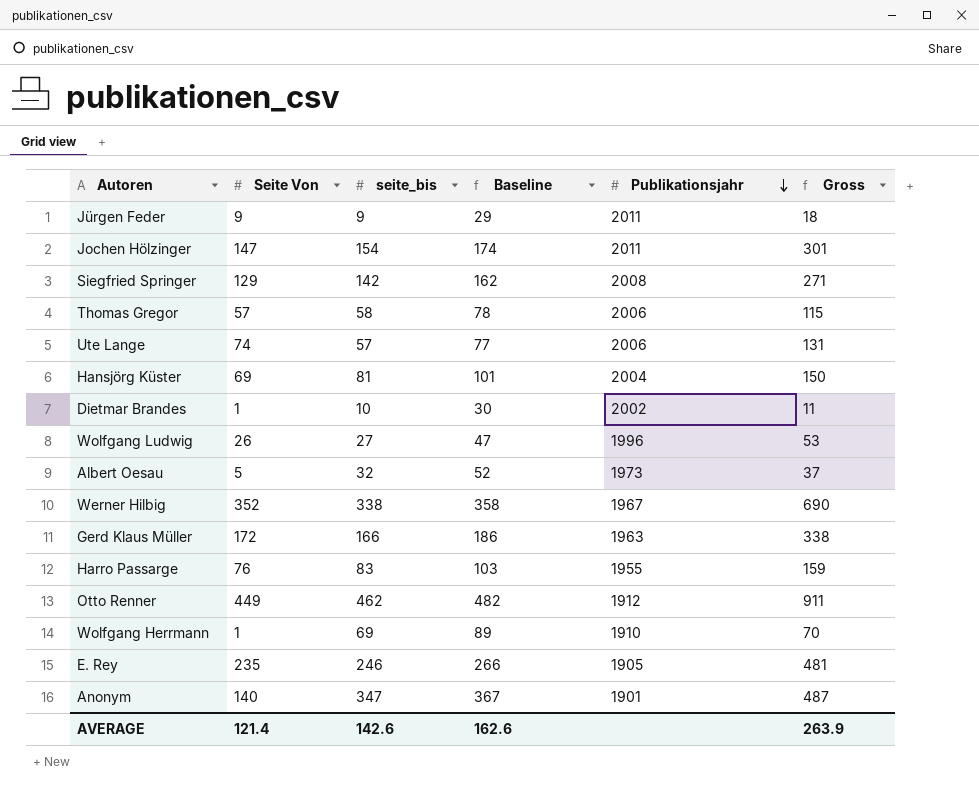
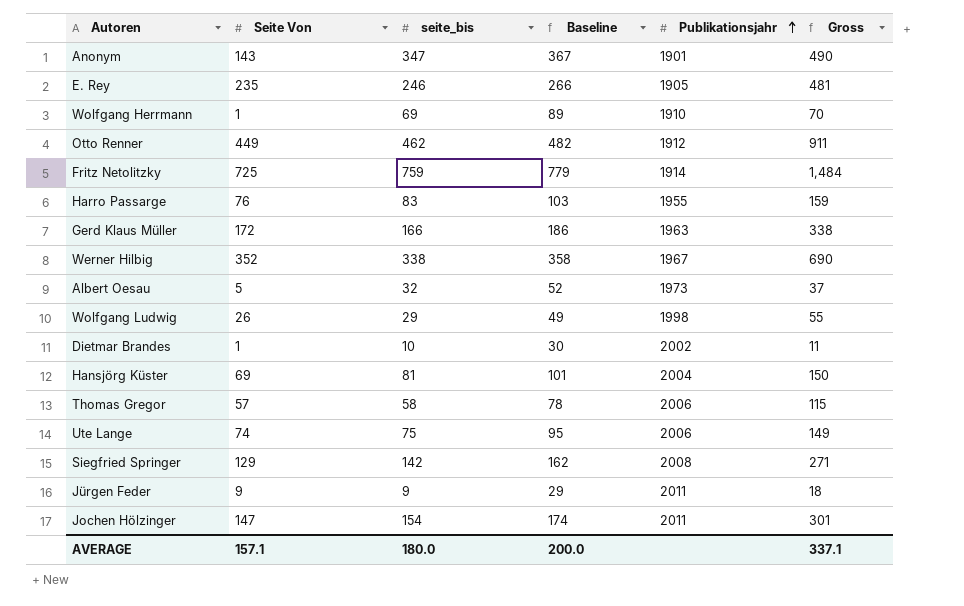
row order: Publikationsjahr descending -> Publikationsjahr ascending
Anonym | Seite Von: 140 -> 143
Anonym | Gross: 487 -> 490
row Fritz Netolitzky: none -> 725 | 759 | 779 | 1914 | 1,484
Wolfgang Ludwig | seite_bis: 27 -> 29
Wolfgang Ludwig | Baseline: 47 -> 49
Wolfgang Ludwig | Publikationsjahr: 1996 -> 1998
Wolfgang Ludwig | Gross: 53 -> 55
Ute Lange | seite_bis: 57 -> 75
Ute Lange | Baseline: 77 -> 95
Ute Lange | Gross: 131 -> 149
AVERAGE | Seite Von: 121.4 -> 157.1
AVERAGE | seite_bis: 142.6 -> 180.0
AVERAGE | Baseline: 162.6 -> 200.0
AVERAGE | Gross: 263.9 -> 337.1

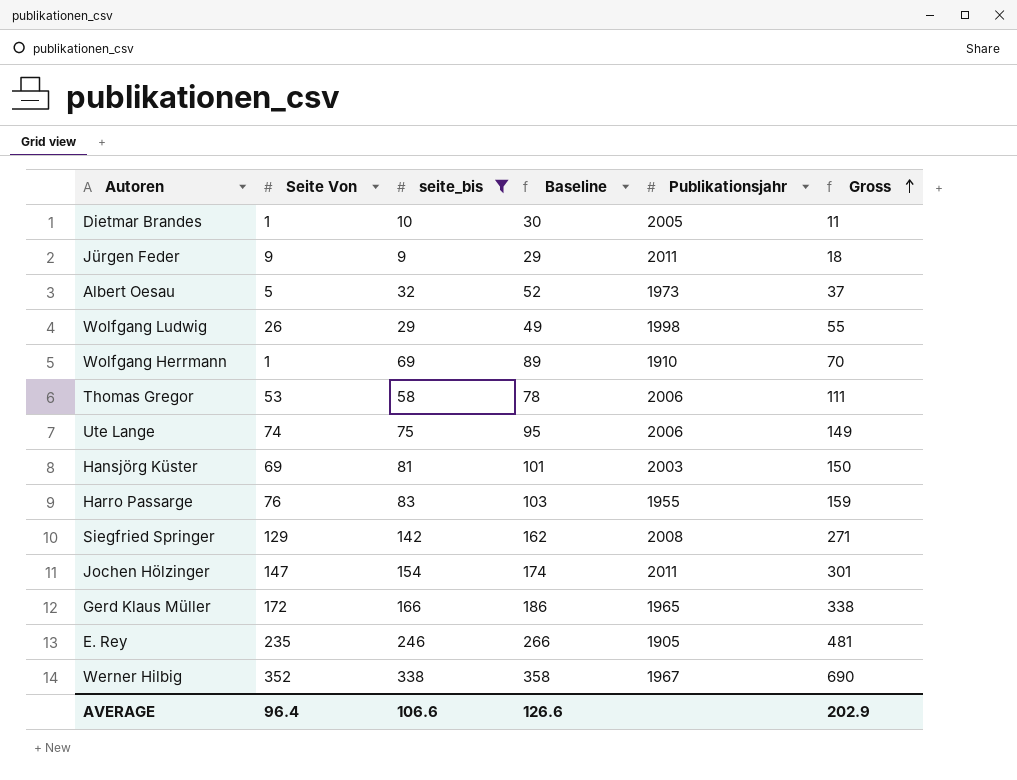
filter: none -> seite_bis <= 338
row order: Publikationsjahr ascending -> Gross ascending
Dietmar Brandes | Publikationsjahr: 2002 -> 2005
Thomas Gregor | Seite Von: 57 -> 53
Thomas Gregor | Gross: 115 -> 111
Hansjörg Küster | Publikationsjahr: 2004 -> 2003
Gerd Klaus Müller | Publikationsjahr: 1963 -> 1965
AVERAGE | Seite Von: 157.1 -> 96.4
AVERAGE | seite_bis: 180.0 -> 106.6
AVERAGE | Baseline: 200.0 -> 126.6
AVERAGE | Gross: 337.1 -> 202.9

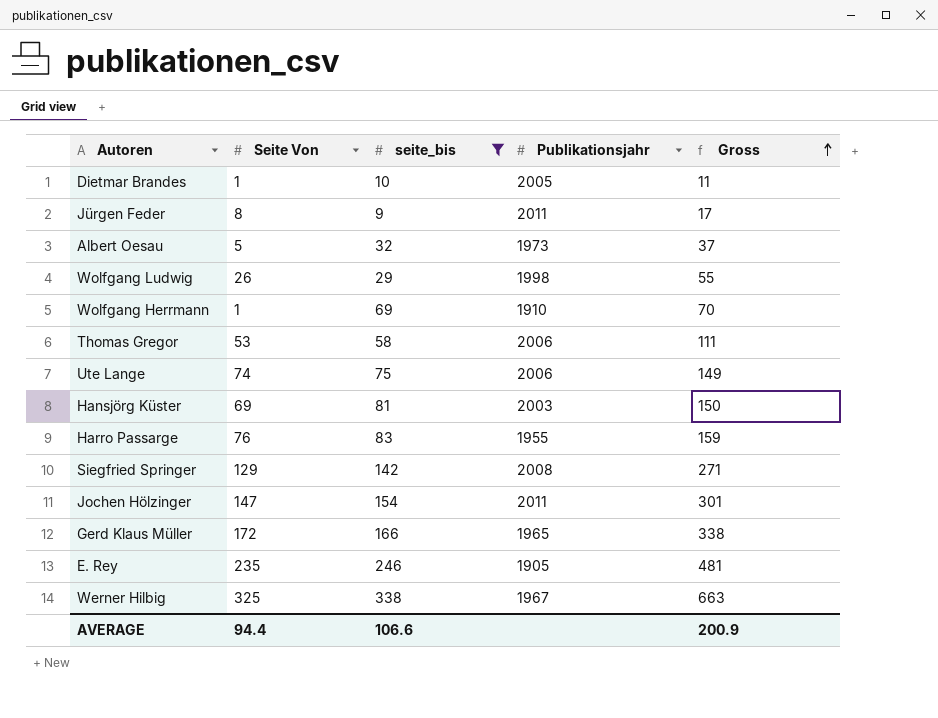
column Baseline | formula: [seite_bis] + 20 -> none
Jürgen Feder | Seite Von: 9 -> 8
Jürgen Feder | Gross: 18 -> 17
Werner Hilbig | Seite Von: 352 -> 325
Werner Hilbig | Gross: 690 -> 663
AVERAGE | Seite Von: 96.4 -> 94.4
AVERAGE | Gross: 202.9 -> 200.9

